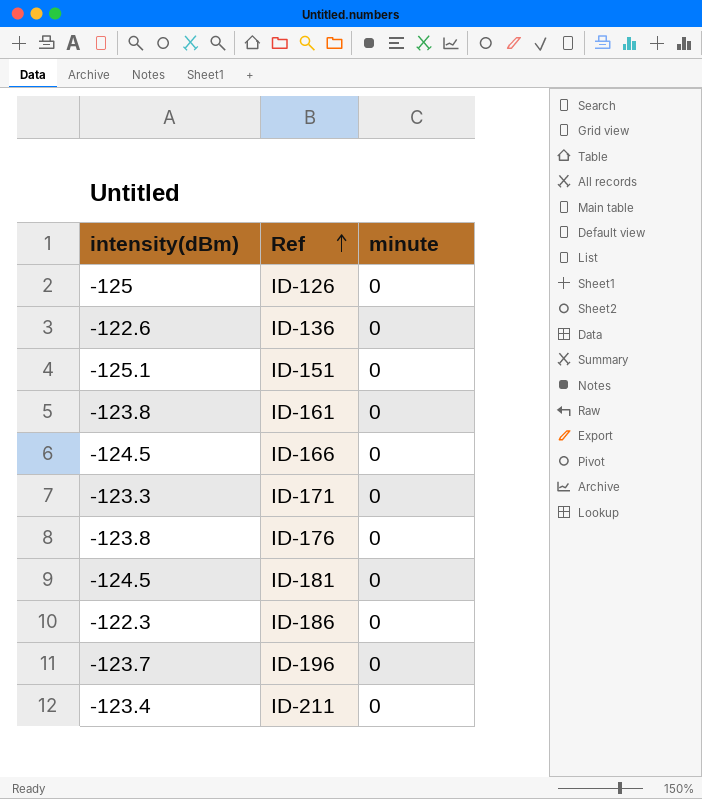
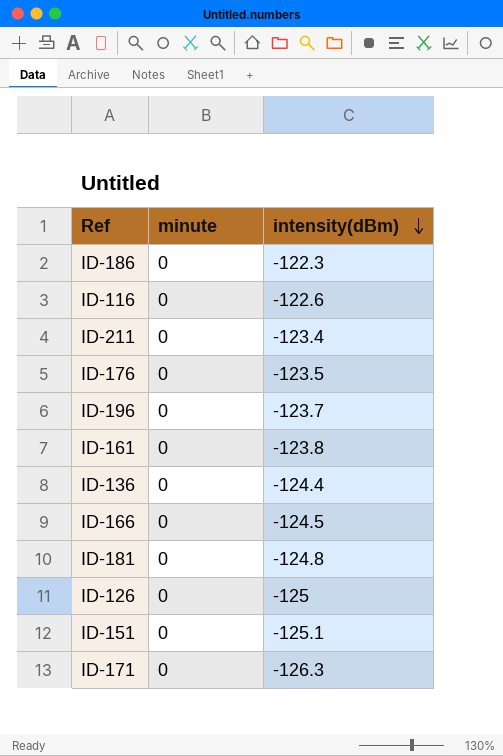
row order: Ref ascending -> intensity(dBm) descending
column intensity(dBm) | position: 1 -> 3
row ID-116: none -> 0 | -122.6
ID-176 | intensity(dBm): -123.8 -> -123.5
ID-136 | intensity(dBm): -122.6 -> -124.4
ID-181 | intensity(dBm): -124.5 -> -124.8
ID-171 | intensity(dBm): -123.3 -> -126.3

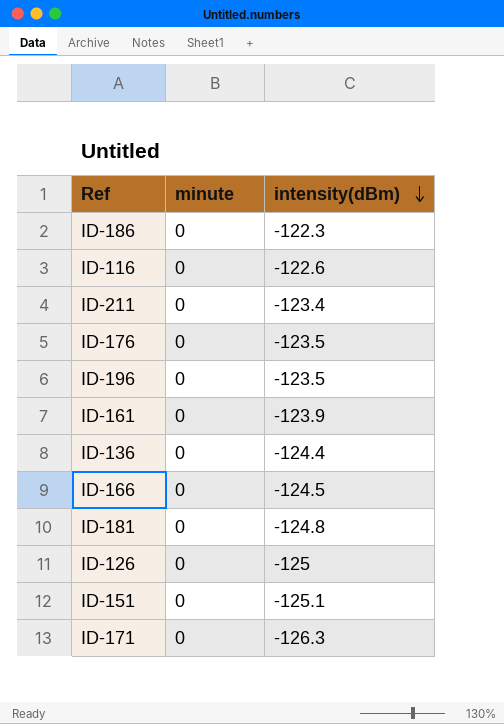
ID-196 | intensity(dBm): -123.7 -> -123.5
ID-161 | intensity(dBm): -123.8 -> -123.9

